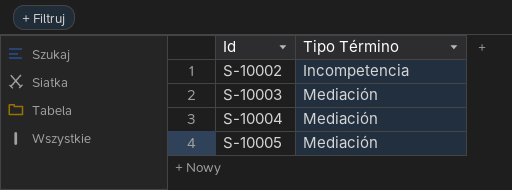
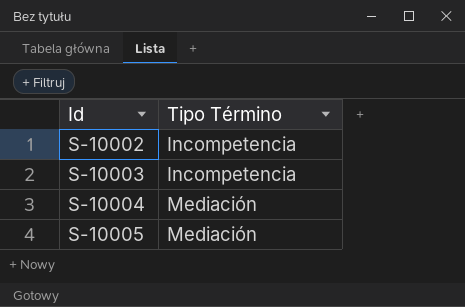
S-10003 | Tipo Término: Mediación -> Incompetencia

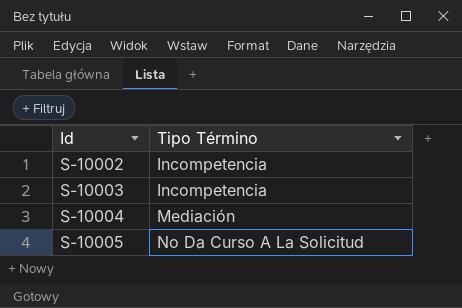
S-10005 | Tipo Término: Mediación -> No Da Curso A La Solicitud

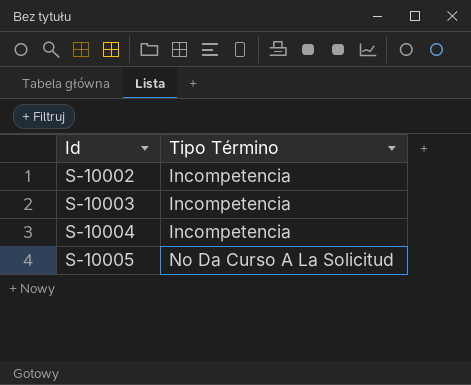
S-10004 | Tipo Término: Mediación -> Incompetencia

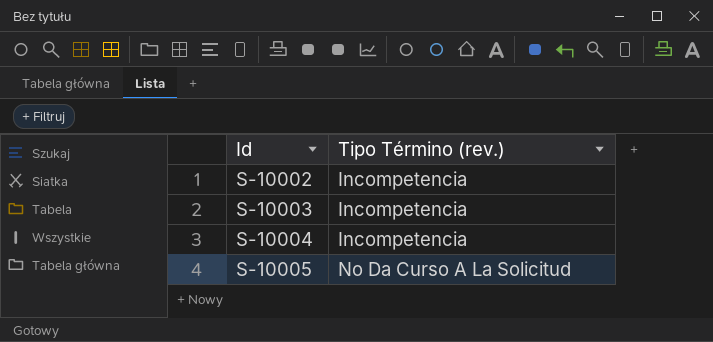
column name: Tipo Término -> Tipo Término (rev.)

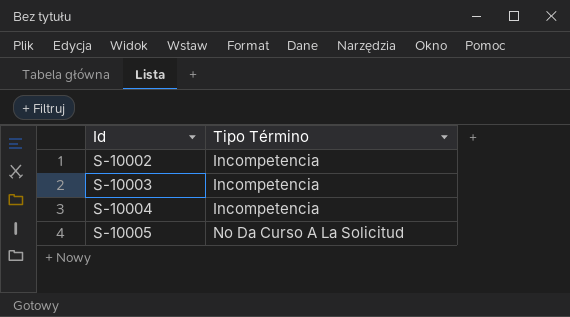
column name: Tipo Término (rev.) -> Tipo Término

